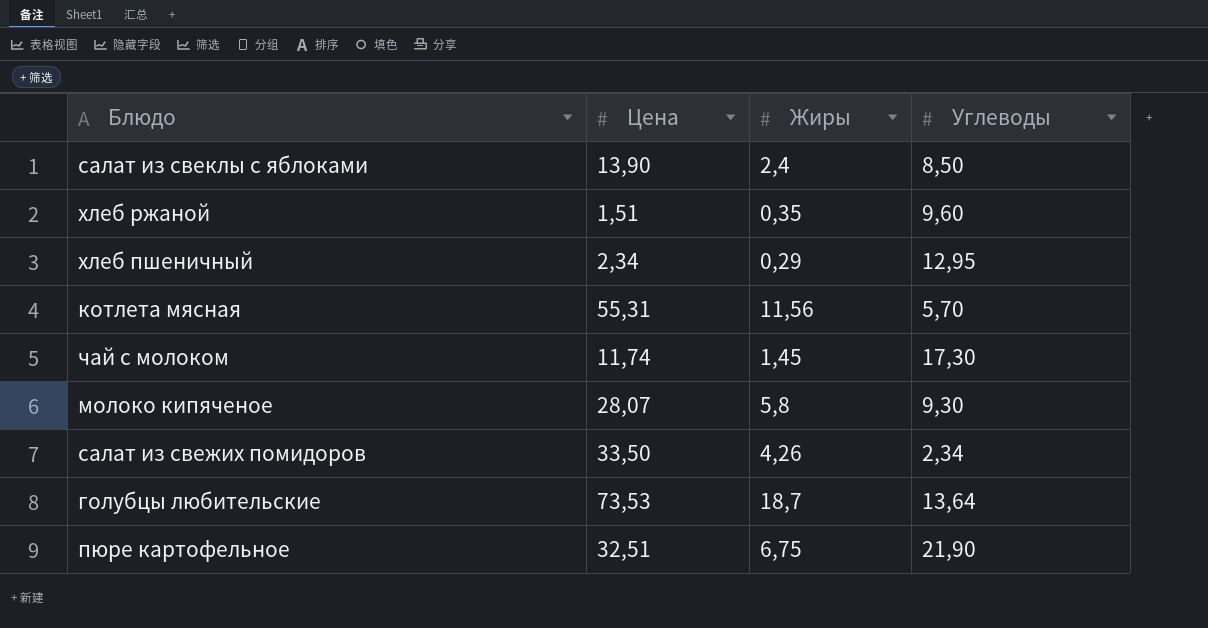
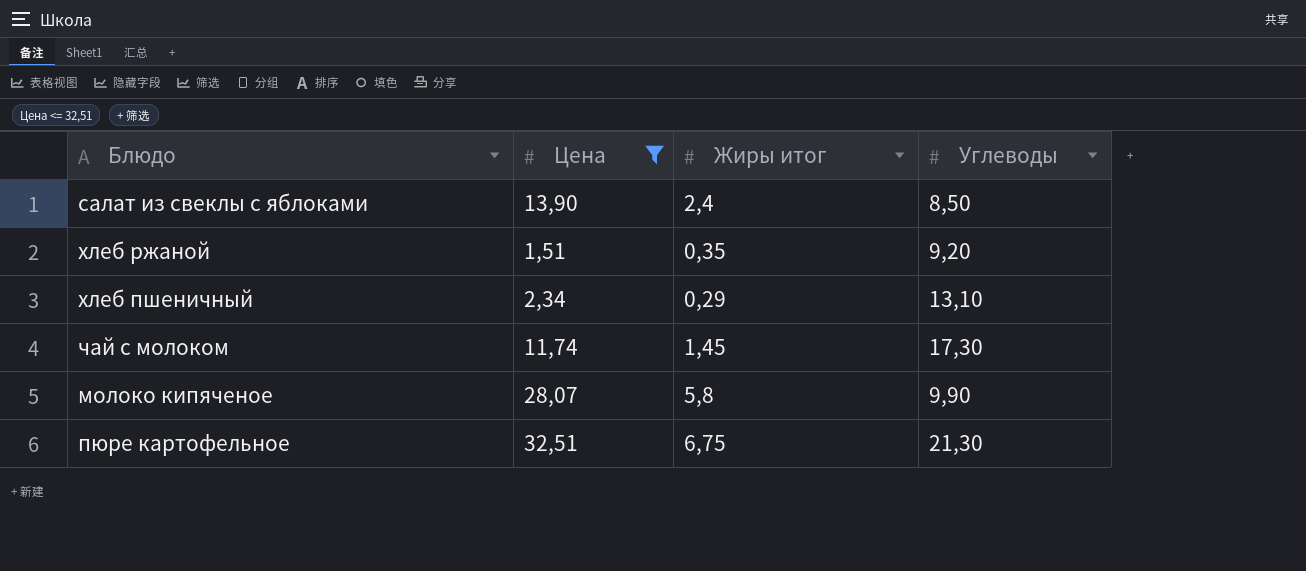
filter: none -> Цена <= 32,51
column name: Жиры -> Жиры итог
хлеб ржаной | Углеводы: 9,60 -> 9,20
хлеб пшеничный | Углеводы: 12,95 -> 13,10
молоко кипяченое | Углеводы: 9,30 -> 9,90
пюре картофельное | Углеводы: 21,90 -> 21,30

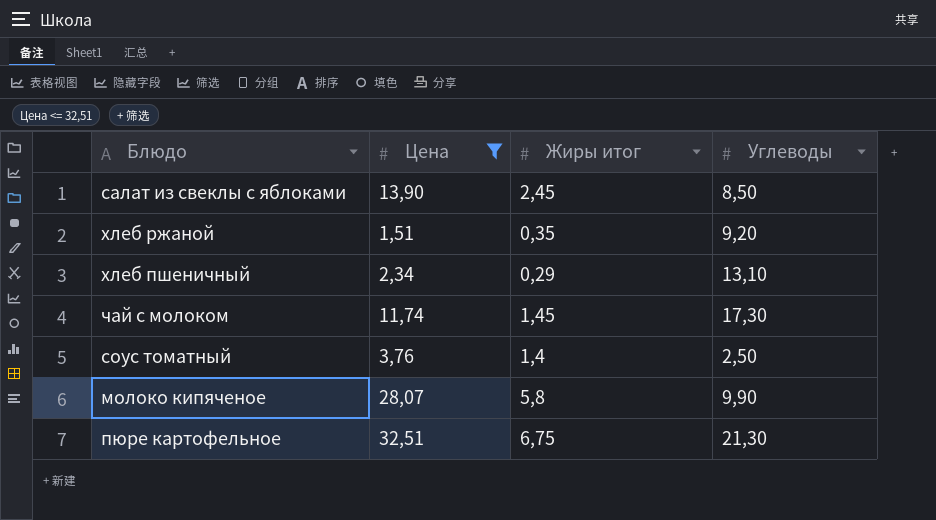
салат из свеклы с яблоками | Жиры итог: 2,4 -> 2,45
row соус томатный: none -> 3,76 | 1,4 | 2,50

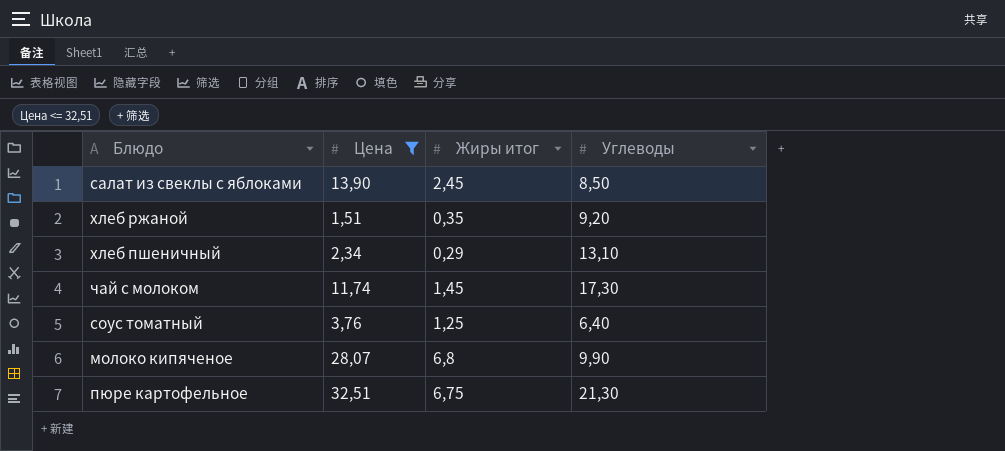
соус томатный | Жиры итог: 1,4 -> 1,25
соус томатный | Углеводы: 2,50 -> 6,40
молоко кипяченое | Жиры итог: 5,8 -> 6,8

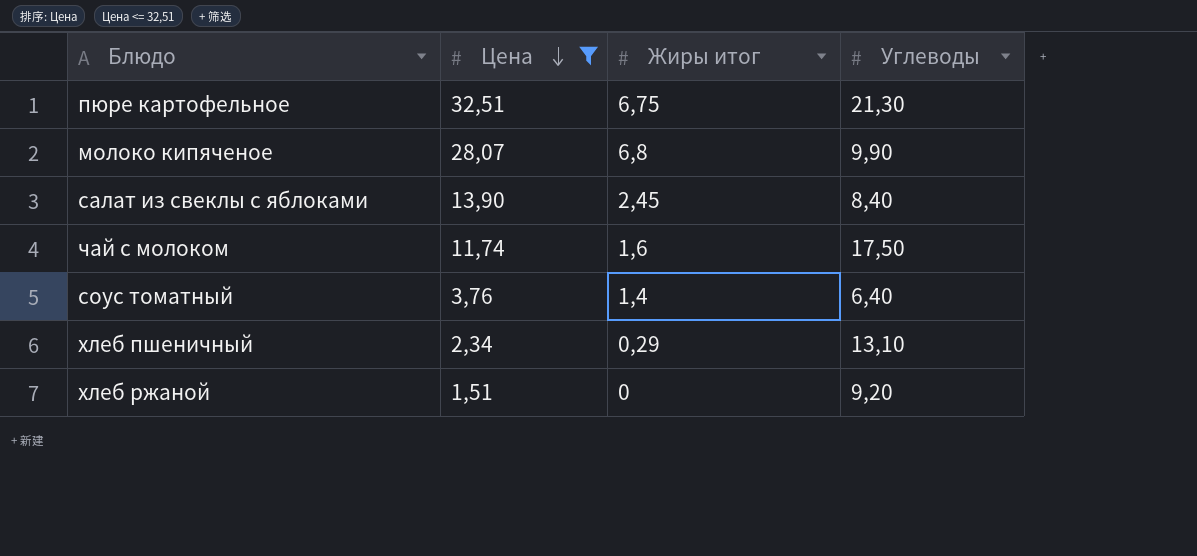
row order: none -> Цена descending
салат из свеклы с яблоками | Углеводы: 8,50 -> 8,40
чай с молоком | Жиры итог: 1,45 -> 1,6
чай с молоком | Углеводы: 17,30 -> 17,50
соус томатный | Жиры итог: 1,25 -> 1,4
хлеб ржаной | Жиры итог: 0,35 -> 0

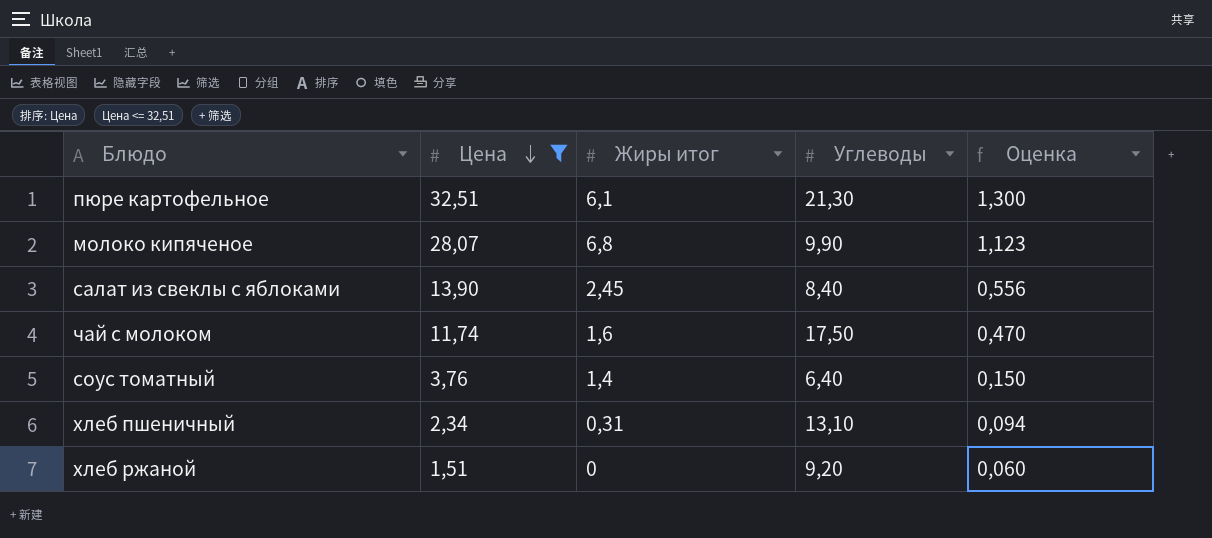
column Оценка | formula: none -> [Цена] * 0,04
пюре картофельное | Жиры итог: 6,75 -> 6,1
хлеб пшеничный | Жиры итог: 0,29 -> 0,31

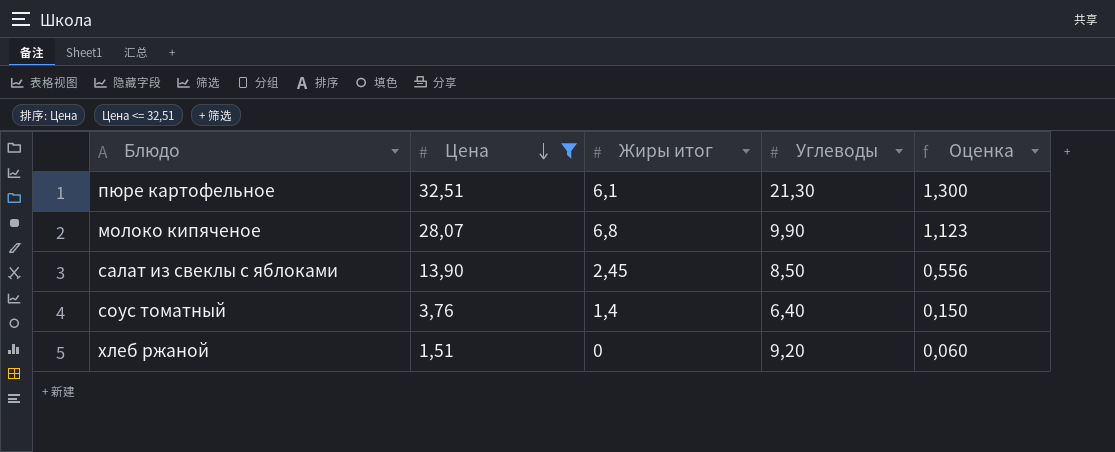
row чай с молоком: 11,74 | 1,6 | 17,50 | 0,470 -> none
row хлеб пшеничный: 2,34 | 0,31 | 13,10 | 0,094 -> none
салат из свеклы с яблоками | Углеводы: 8,40 -> 8,50

